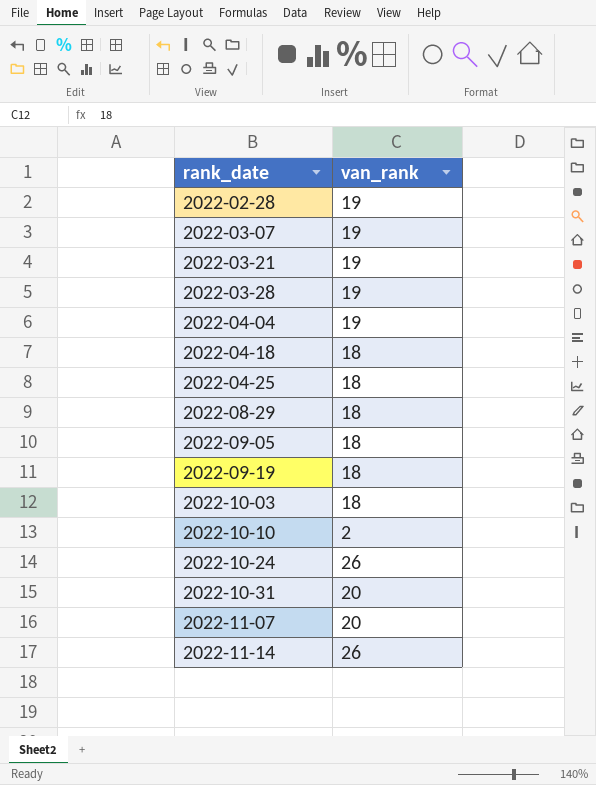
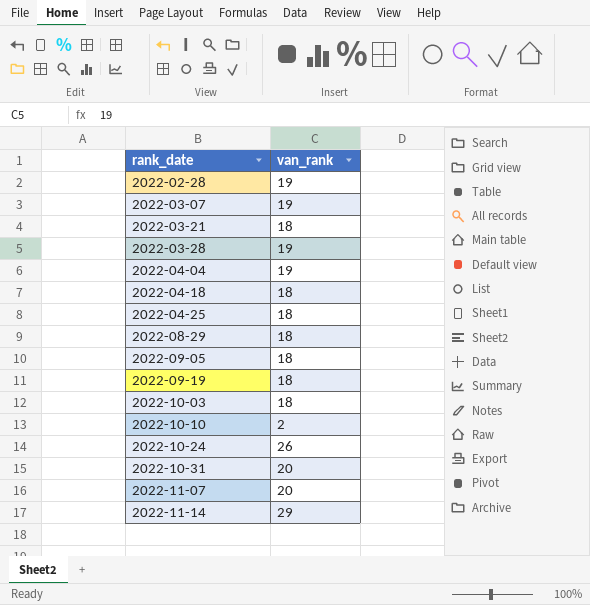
2022-03-21 | van_rank: 19 -> 18
2022-11-14 | van_rank: 26 -> 29

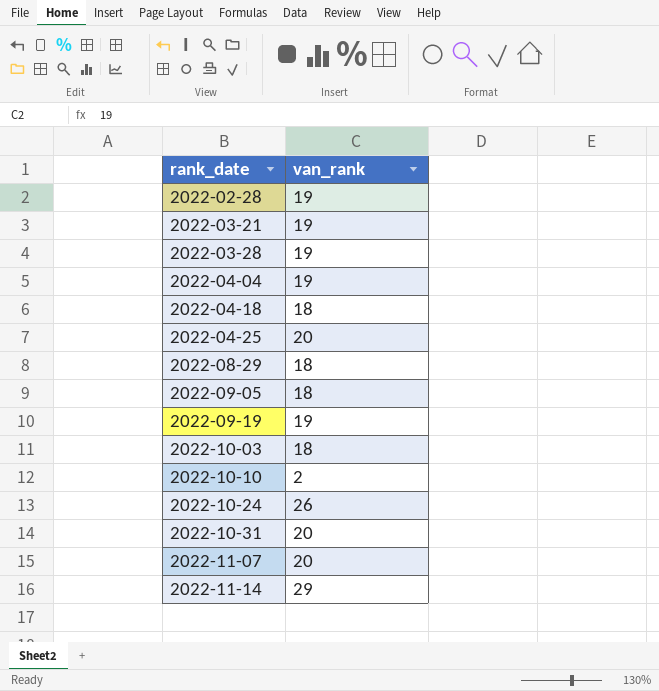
row 2022-03-07: 19 -> none
2022-03-21 | van_rank: 18 -> 19
2022-04-25 | van_rank: 18 -> 20
2022-09-19 | van_rank: 18 -> 19

